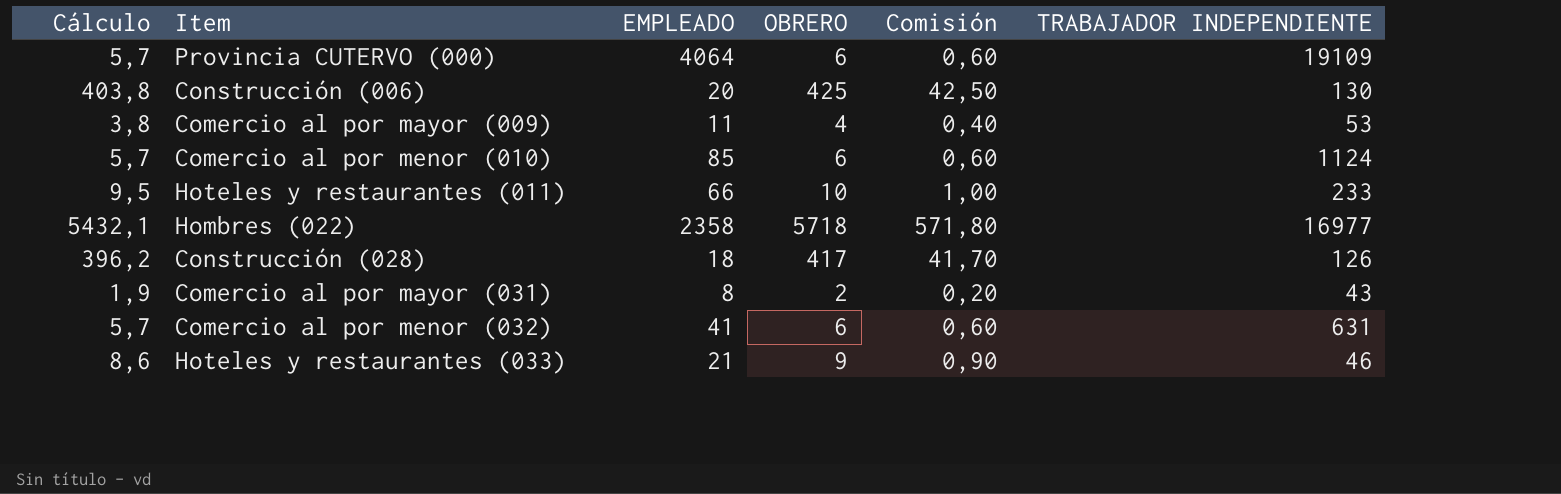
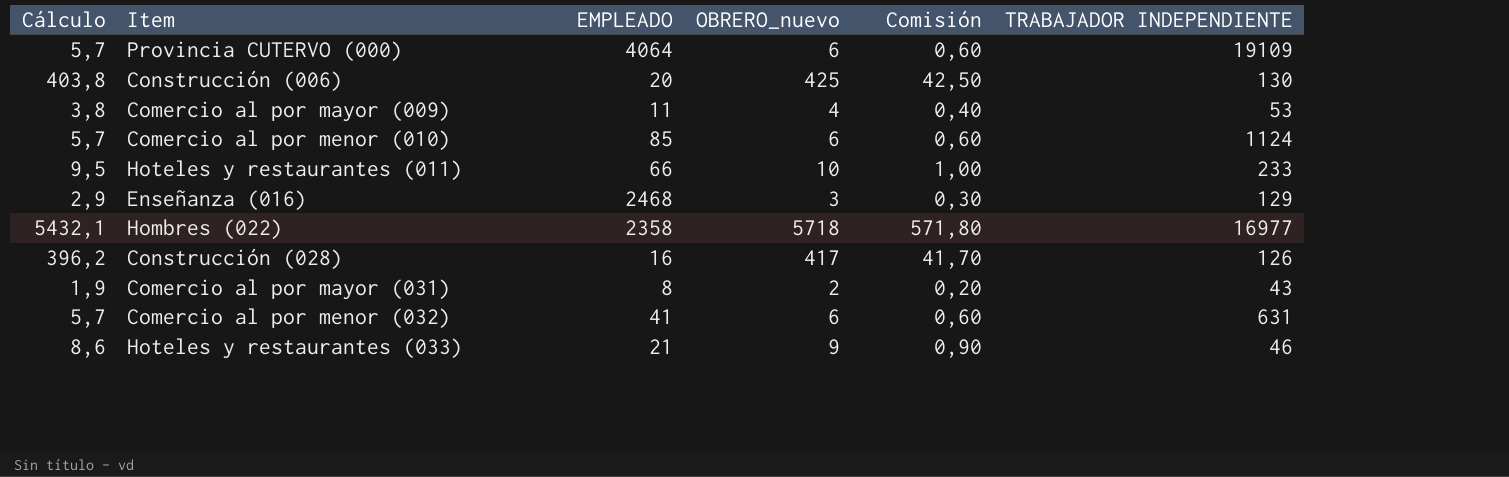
column name: OBRERO -> OBRERO_nuevo
row Enseñanza (016): none -> 2,9 | 2468 | 3 | 0,30 | 129
Construcción (028) | EMPLEADO: 18 -> 16

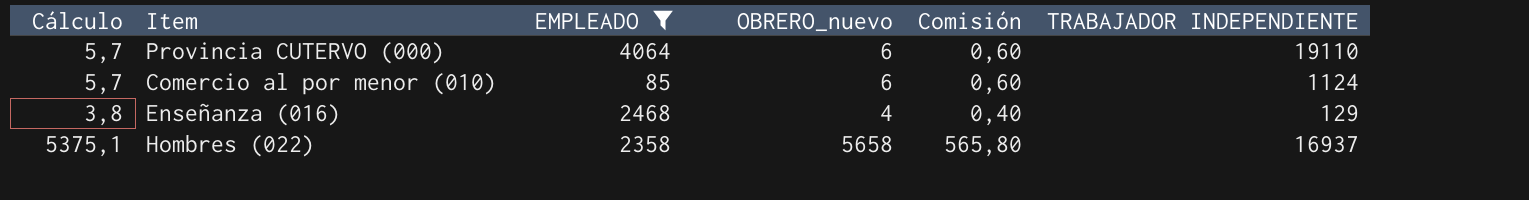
filter: none -> EMPLEADO >= 85
Provincia CUTERVO (000) | TRABAJADOR INDEPENDIENTE: 19109 -> 19110
Enseñanza (016) | Cálculo: 2,9 -> 3,8
Enseñanza (016) | OBRERO_nuevo: 3 -> 4
Enseñanza (016) | Comisión: 0,30 -> 0,40
Hombres (022) | Cálculo: 5432,1 -> 5375,1
Hombres (022) | OBRERO_nuevo: 5718 -> 5658
Hombres (022) | Comisión: 571,80 -> 565,80
Hombres (022) | TRABAJADOR INDEPENDIENTE: 16977 -> 16937

